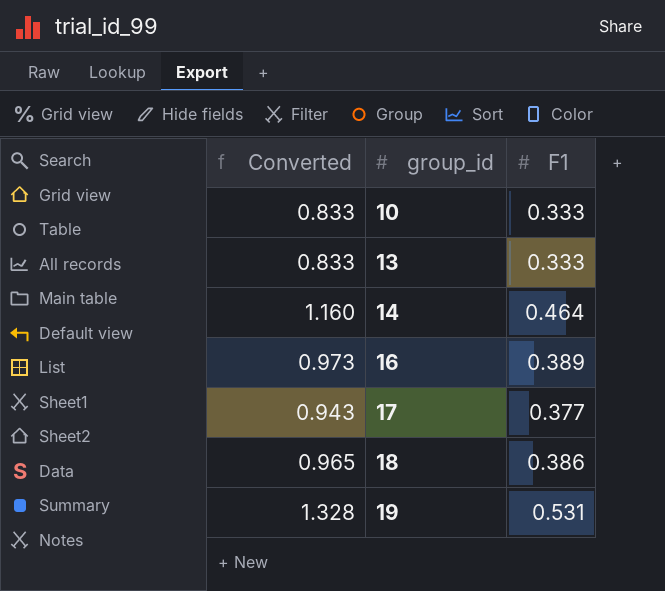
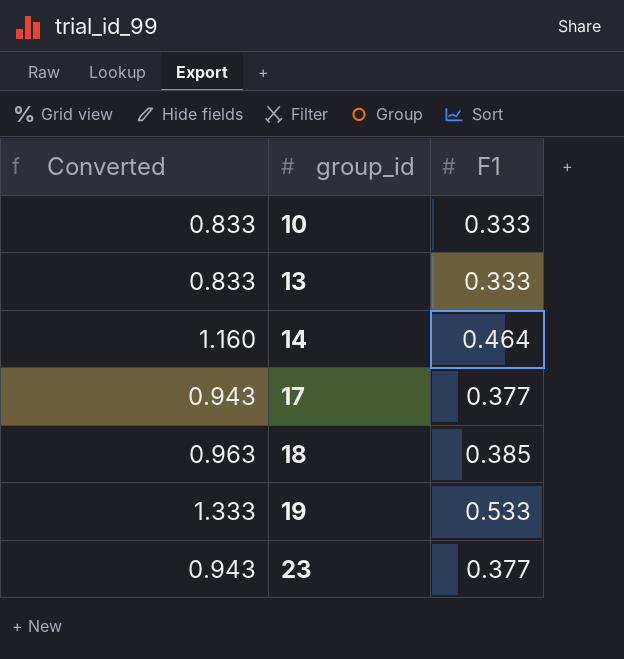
row 16: 0.973 | 0.389 -> none
18 | Converted: 0.965 -> 0.963
18 | F1: 0.386 -> 0.385
19 | Converted: 1.328 -> 1.333
19 | F1: 0.531 -> 0.533
row 23: none -> 0.943 | 0.377

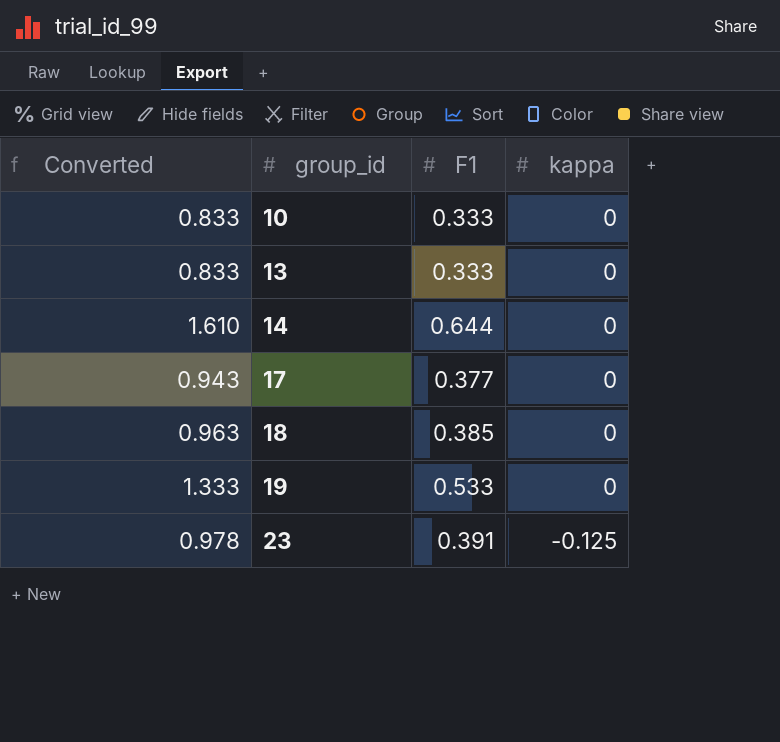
column kappa | position: none -> 4
14 | Converted: 1.160 -> 1.610
14 | F1: 0.464 -> 0.644
23 | Converted: 0.943 -> 0.978
23 | F1: 0.377 -> 0.391

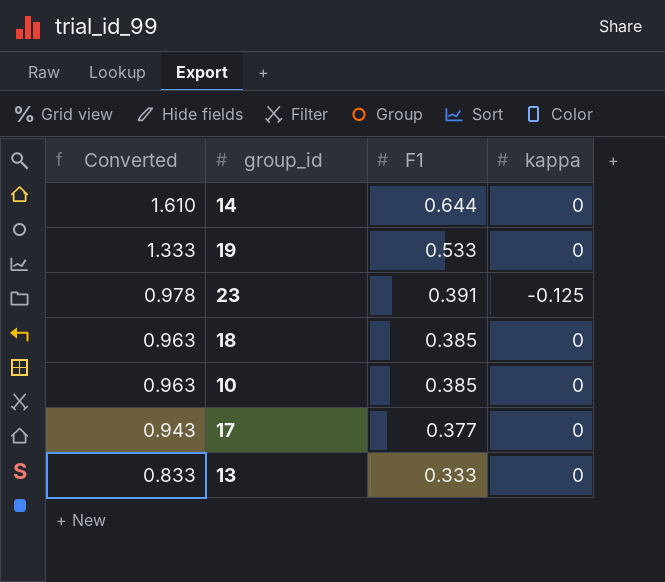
row order: group_id ascending -> Converted descending
10 | Converted: 0.833 -> 0.963
10 | F1: 0.333 -> 0.385

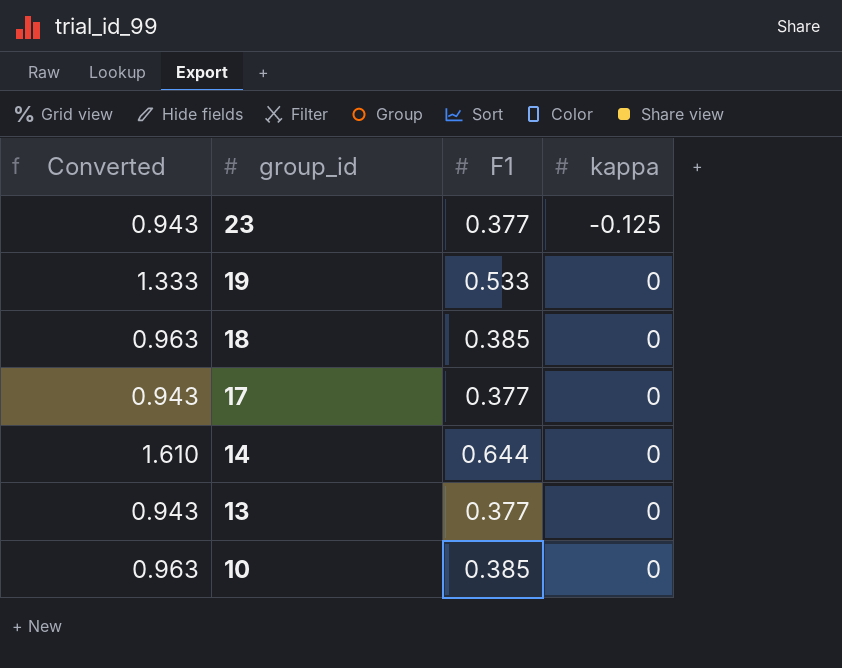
row order: Converted descending -> group_id descending
23 | Converted: 0.978 -> 0.943
23 | F1: 0.391 -> 0.377
13 | Converted: 0.833 -> 0.943
13 | F1: 0.333 -> 0.377

